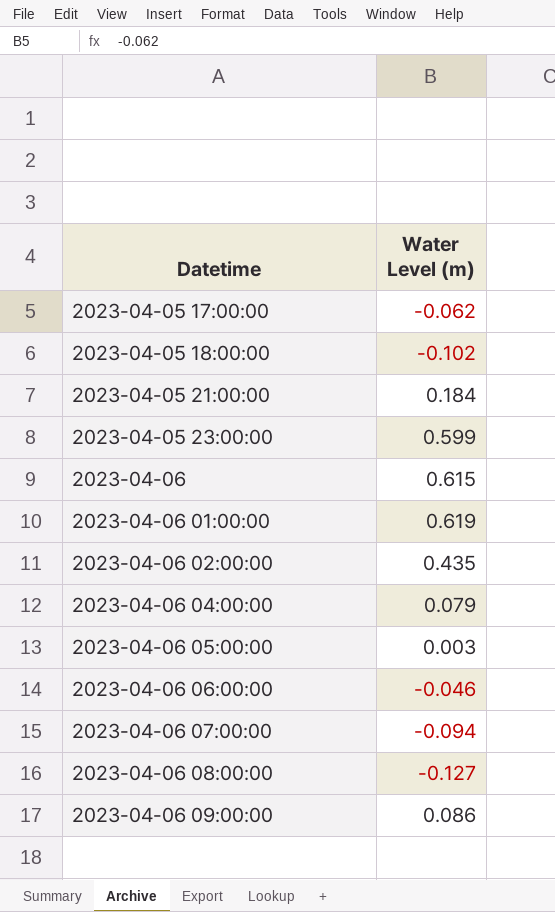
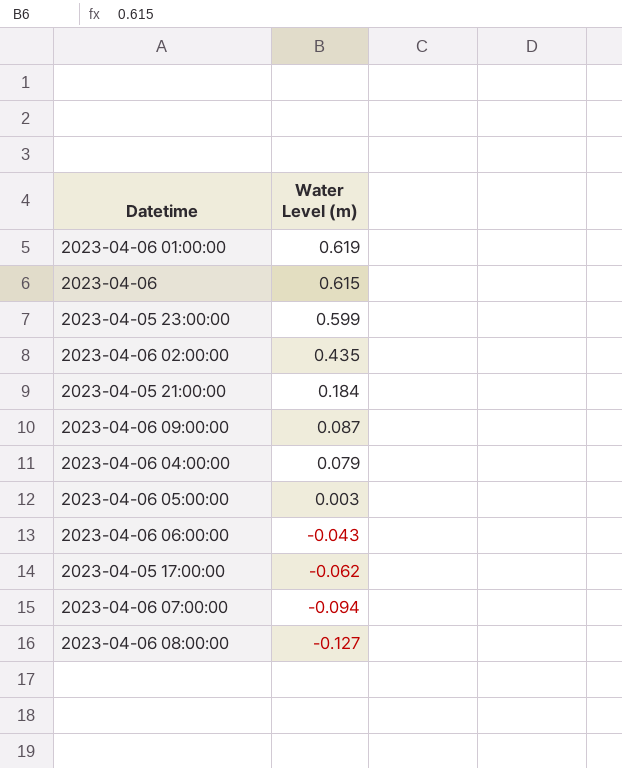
row order: Datetime ascending -> Water Level (m) descending
row 2023-04-05 18:00:00: -0.102 -> none
2023-04-06 09:00:00 | Water Level (m): 0.086 -> 0.087
2023-04-06 06:00:00 | Water Level (m): -0.046 -> -0.043

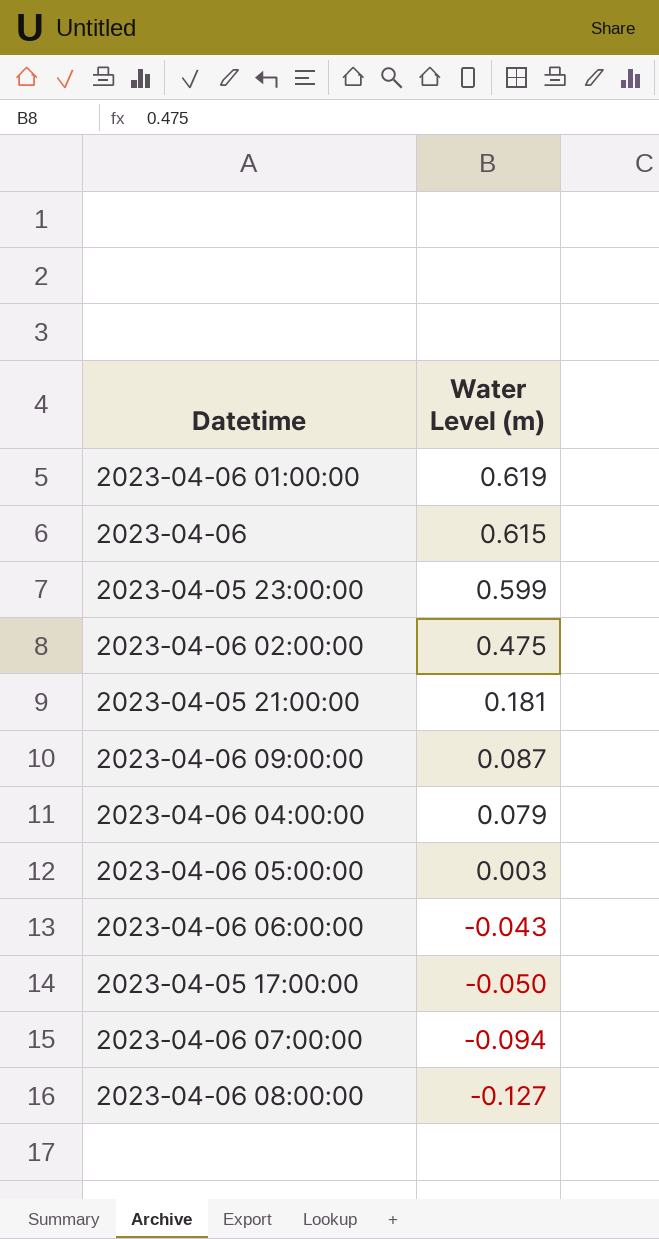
2023-04-06 02:00:00 | Water Level (m): 0.435 -> 0.475
2023-04-05 21:00:00 | Water Level (m): 0.184 -> 0.181
2023-04-05 17:00:00 | Water Level (m): -0.062 -> -0.050

